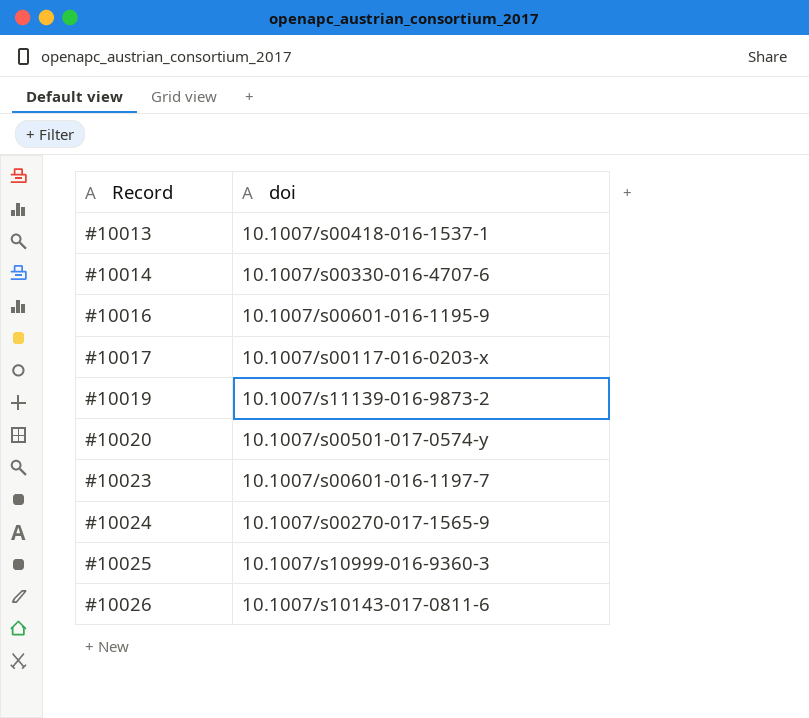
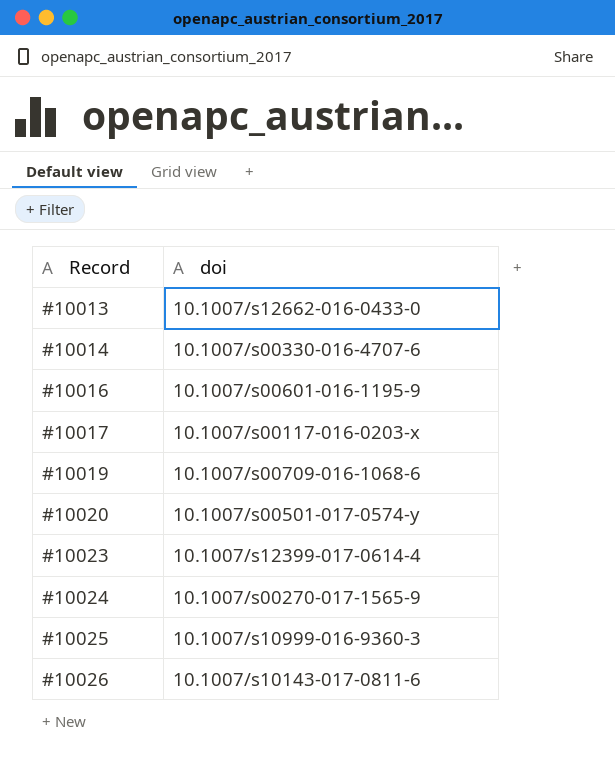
#10013 | doi: 10.1007/s00418-016-1537-1 -> 10.1007/s12662-016-0433-0
#10019 | doi: 10.1007/s11139-016-9873-2 -> 10.1007/s00709-016-1068-6
#10023 | doi: 10.1007/s00601-016-1197-7 -> 10.1007/s12399-017-0614-4

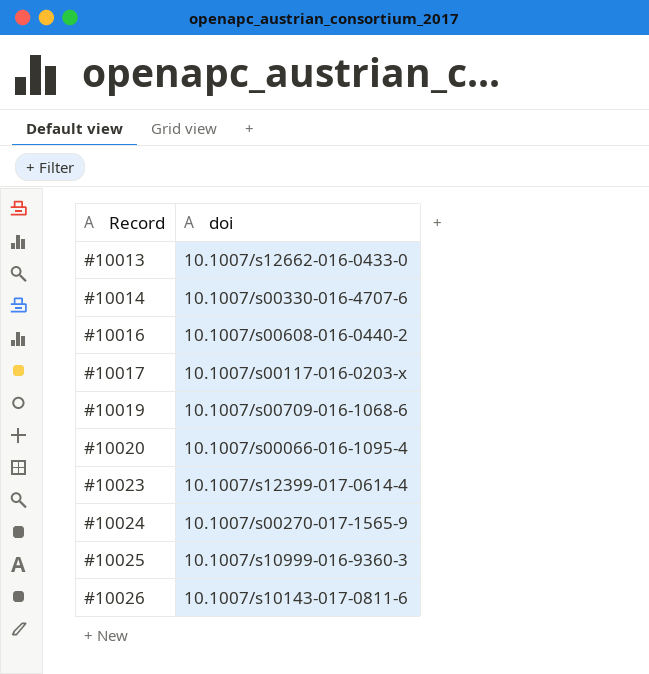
#10016 | doi: 10.1007/s00601-016-1195-9 -> 10.1007/s00608-016-0440-2
#10020 | doi: 10.1007/s00501-017-0574-y -> 10.1007/s00066-016-1095-4

